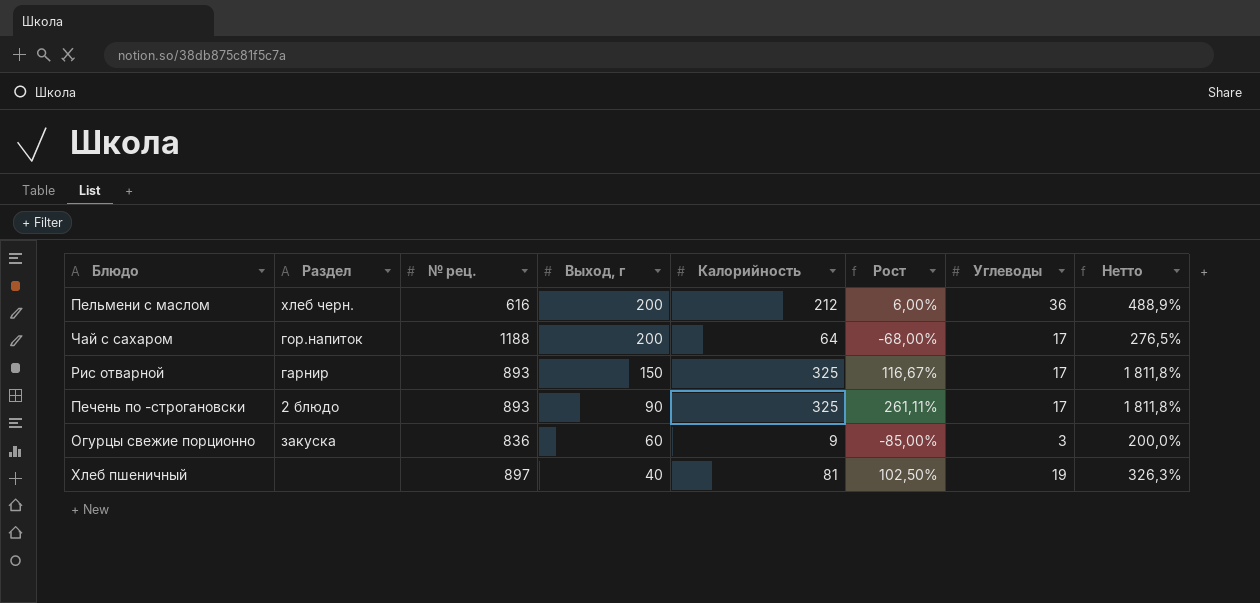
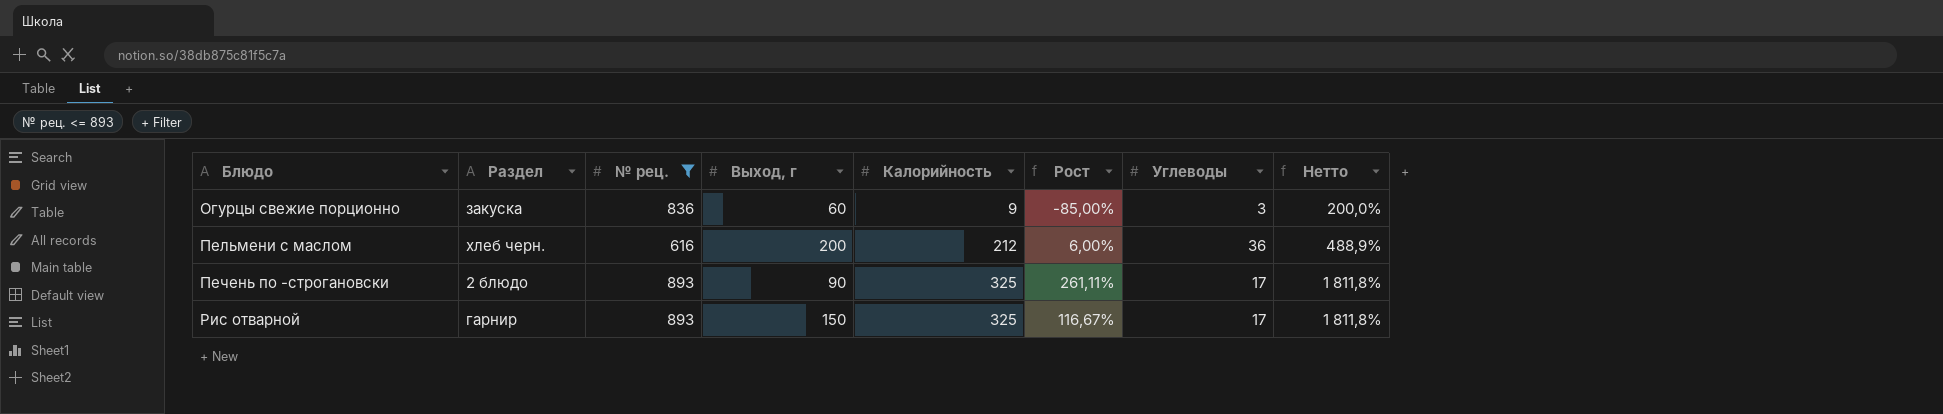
filter: none -> № рец. <= 893
row order: Выход, г descending -> Блюдо ascending

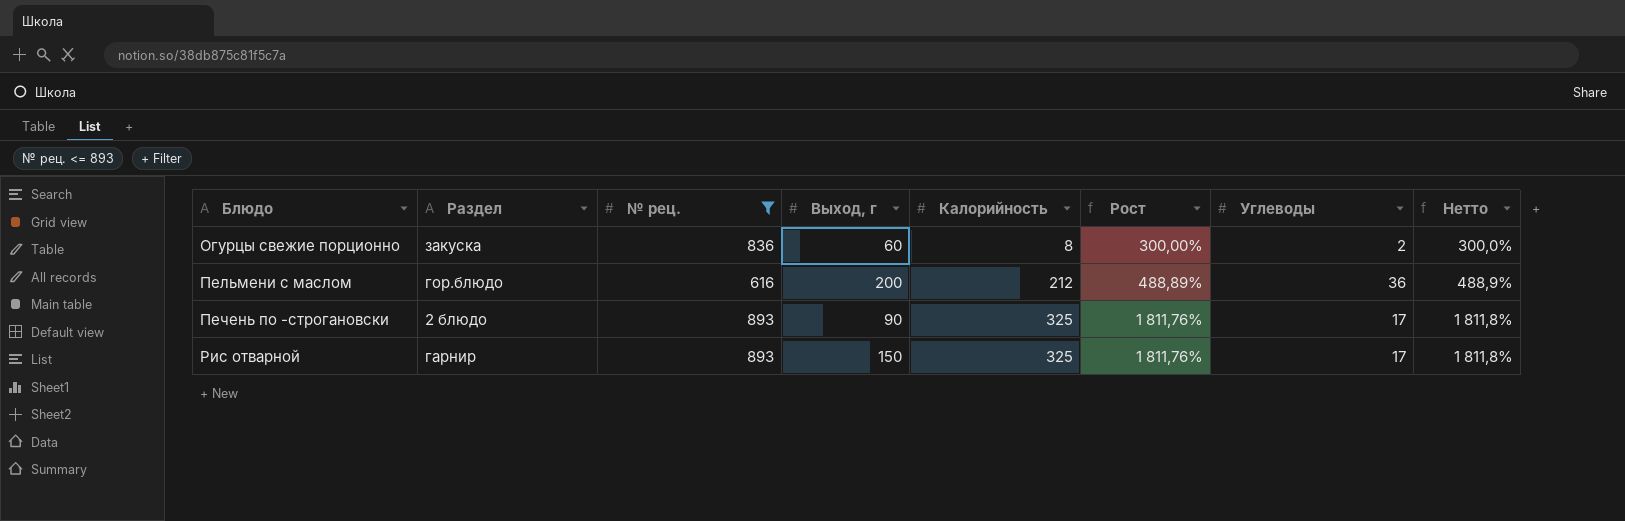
column Рост | formula: ([Калорийность] - [Выход, г]) / [Выход, г] -> ([Калорийность] - [Углеводы]) / [Углеводы]
Огурцы свежие порционно | Калорийность: 9 -> 8
Огурцы свежие порционно | Углеводы: 3 -> 2
Огурцы свежие порционно | Нетто: 200,0% -> 300,0%
Пельмени с маслом | Раздел: хлеб черн. -> гор.блюдо

